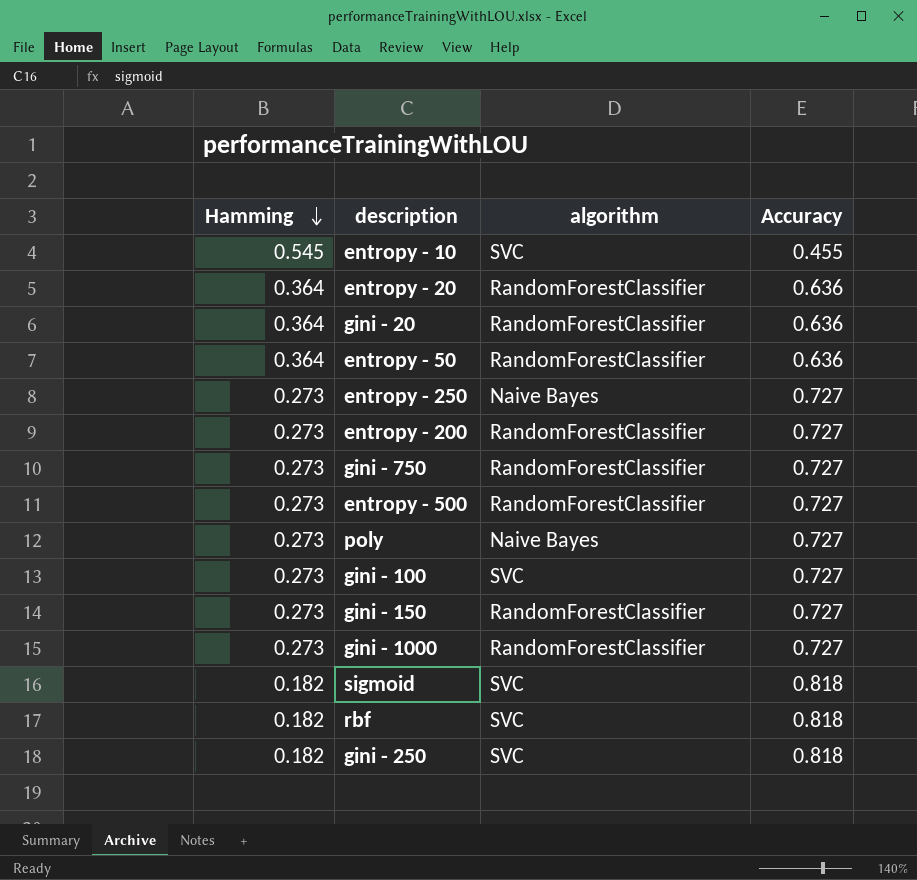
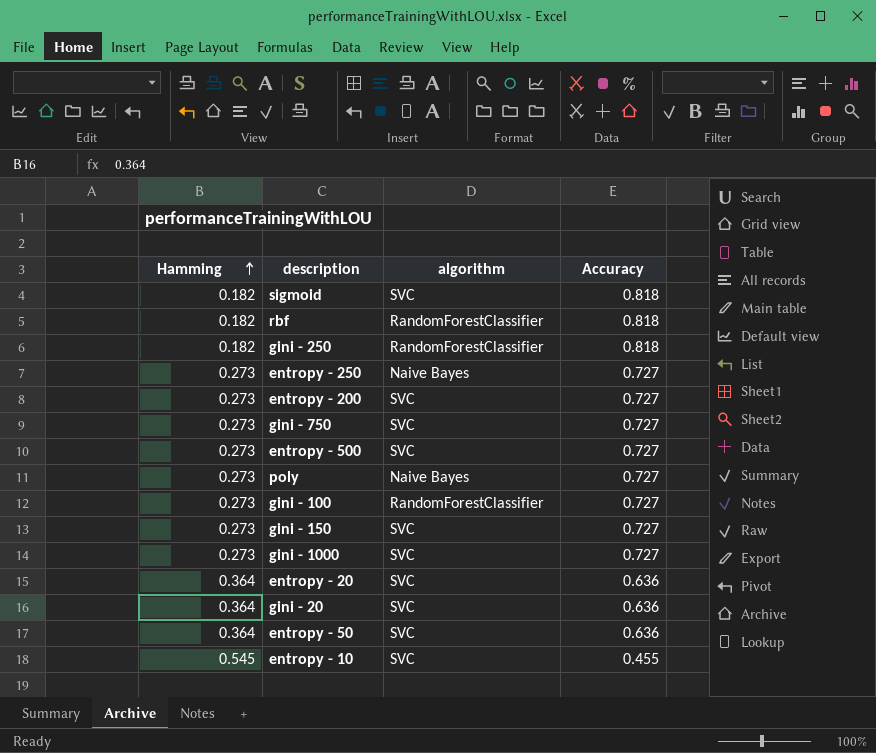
row order: Hamming descending -> Hamming ascending
rbf | algorithm: SVC -> RandomForestClassifier
gini - 250 | algorithm: SVC -> RandomForestClassifier
entropy - 200 | algorithm: RandomForestClassifier -> SVC
gini - 750 | algorithm: RandomForestClassifier -> SVC
entropy - 500 | algorithm: RandomForestClassifier -> SVC
gini - 100 | algorithm: SVC -> RandomForestClassifier
gini - 150 | algorithm: RandomForestClassifier -> SVC
gini - 1000 | algorithm: RandomForestClassifier -> SVC
entropy - 20 | algorithm: RandomForestClassifier -> SVC
gini - 20 | algorithm: RandomForestClassifier -> SVC
entropy - 50 | algorithm: RandomForestClassifier -> SVC

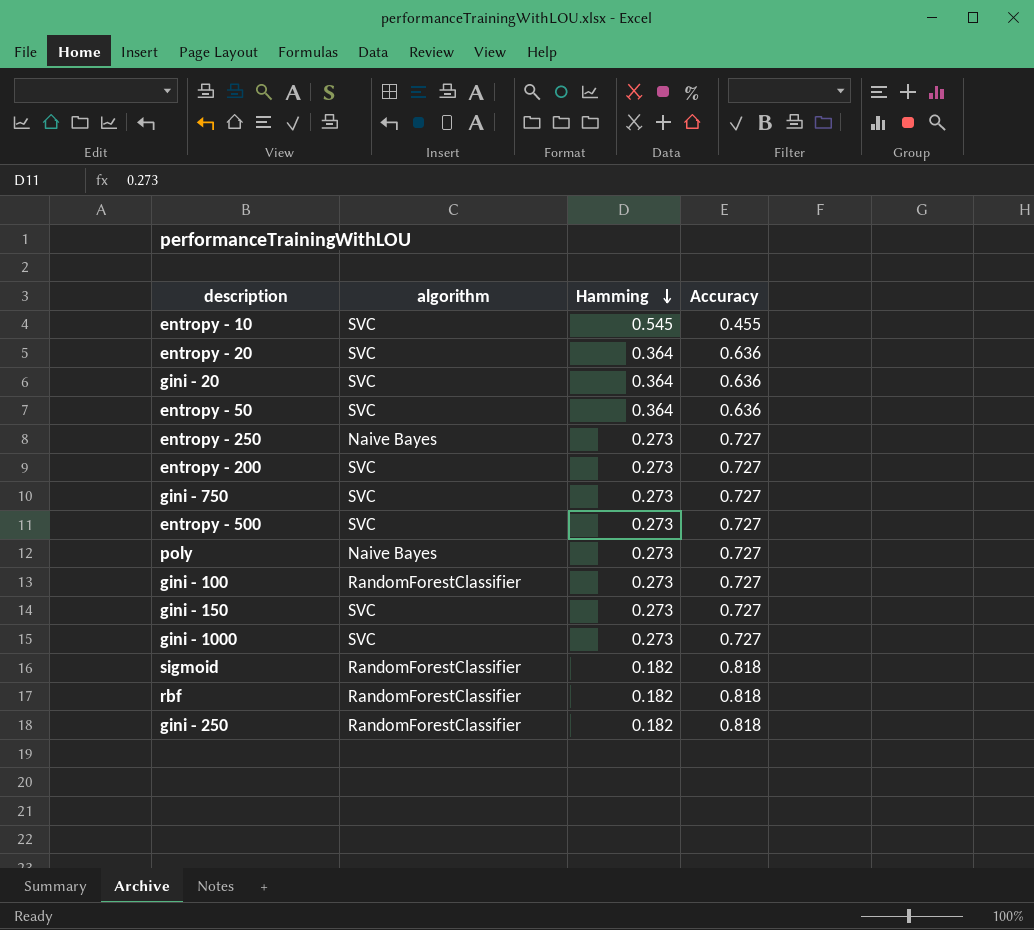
row order: Hamming ascending -> Hamming descending
column Hamming | position: 1 -> 3
sigmoid | algorithm: SVC -> RandomForestClassifier

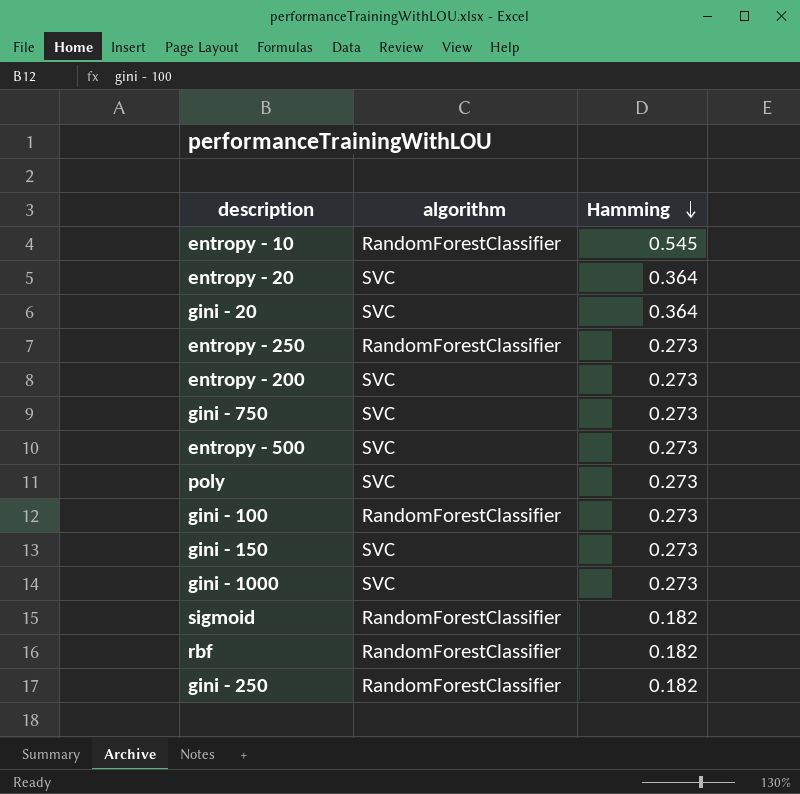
column Accuracy | position: 4 -> none
row entropy - 50: SVC | 0.364 | 0.636 -> none
entropy - 10 | algorithm: SVC -> RandomForestClassifier
entropy - 250 | algorithm: Naive Bayes -> RandomForestClassifier
poly | algorithm: Naive Bayes -> SVC

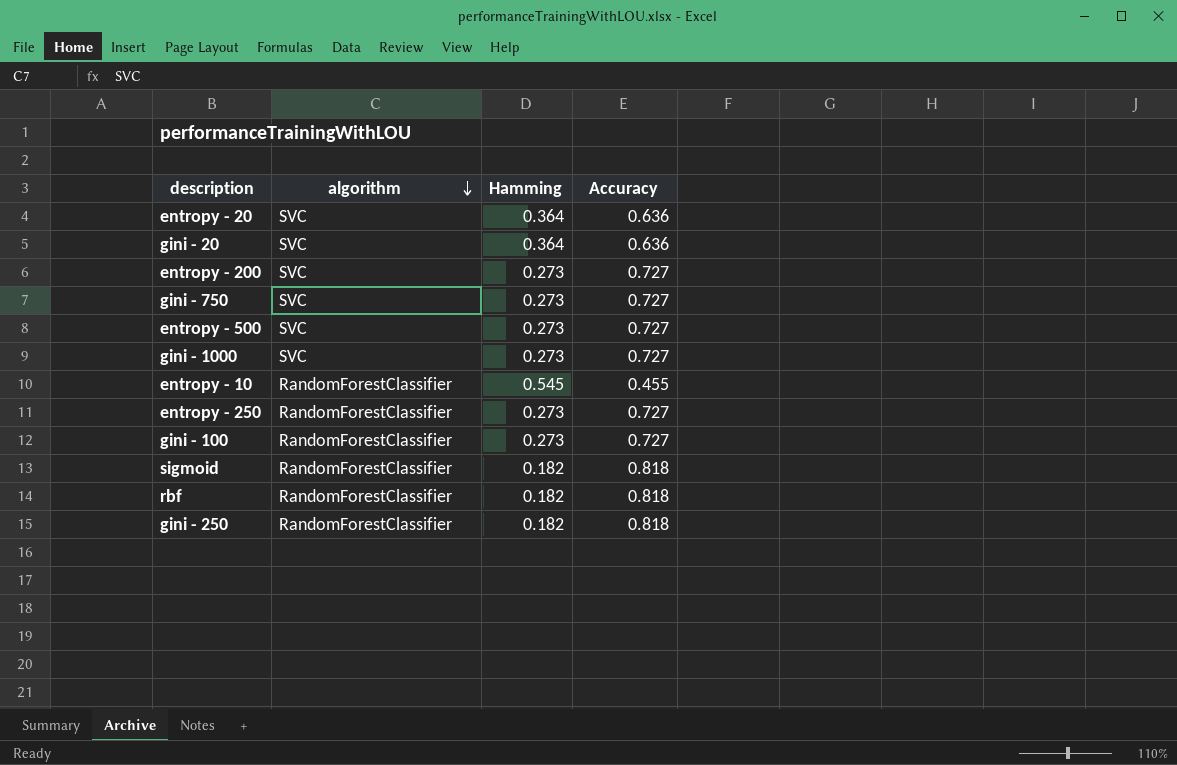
row order: Hamming descending -> algorithm descending
column Accuracy | position: none -> 4
row poly: SVC | 0.273 -> none
row gini - 150: SVC | 0.273 -> none

